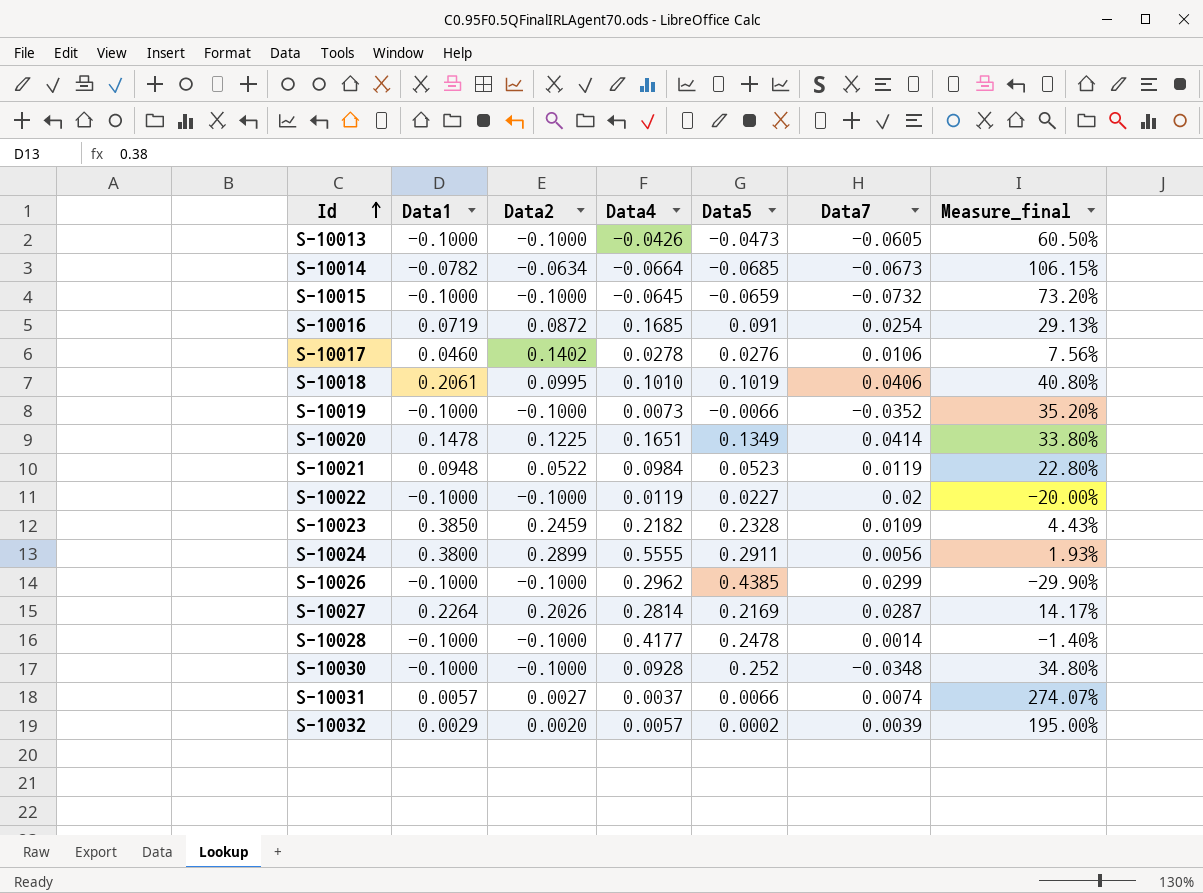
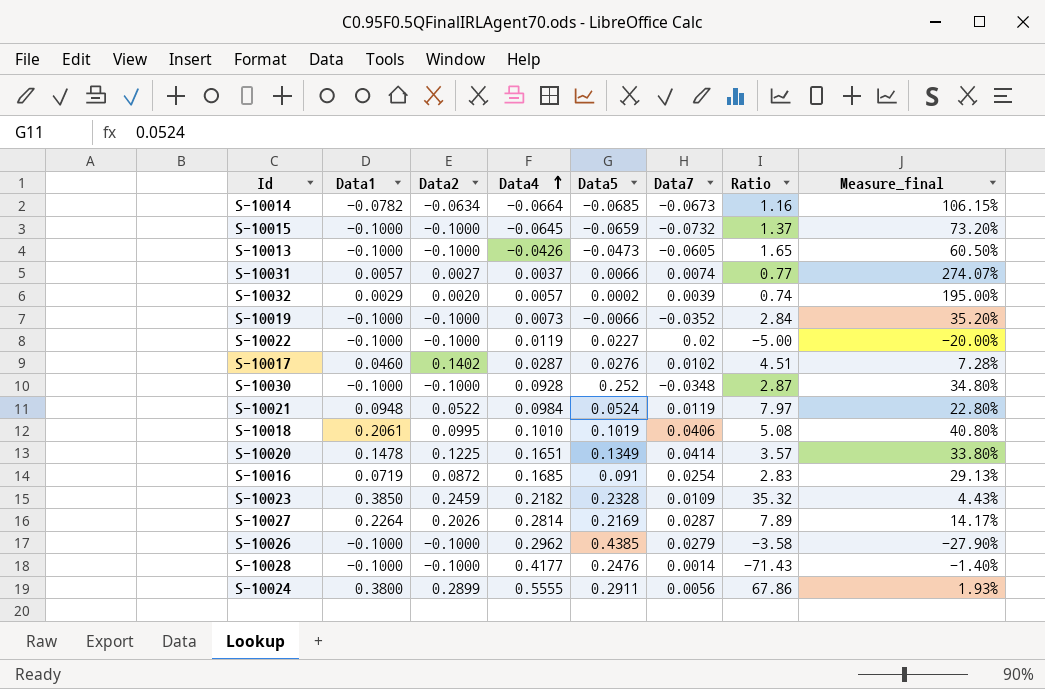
row order: Id ascending -> Data4 ascending
column Ratio | formula: none -> [Data1] / [Data7]
S-10017 | Data4: 0.0278 -> 0.0287
S-10017 | Data7: 0.0106 -> 0.0102
S-10017 | Measure_final: 7.56% -> 7.28%
S-10021 | Data5: 0.0523 -> 0.0524
S-10026 | Data7: 0.0299 -> 0.0279
S-10026 | Measure_final: -29.90% -> -27.90%
S-10028 | Data5: 0.2478 -> 0.2476

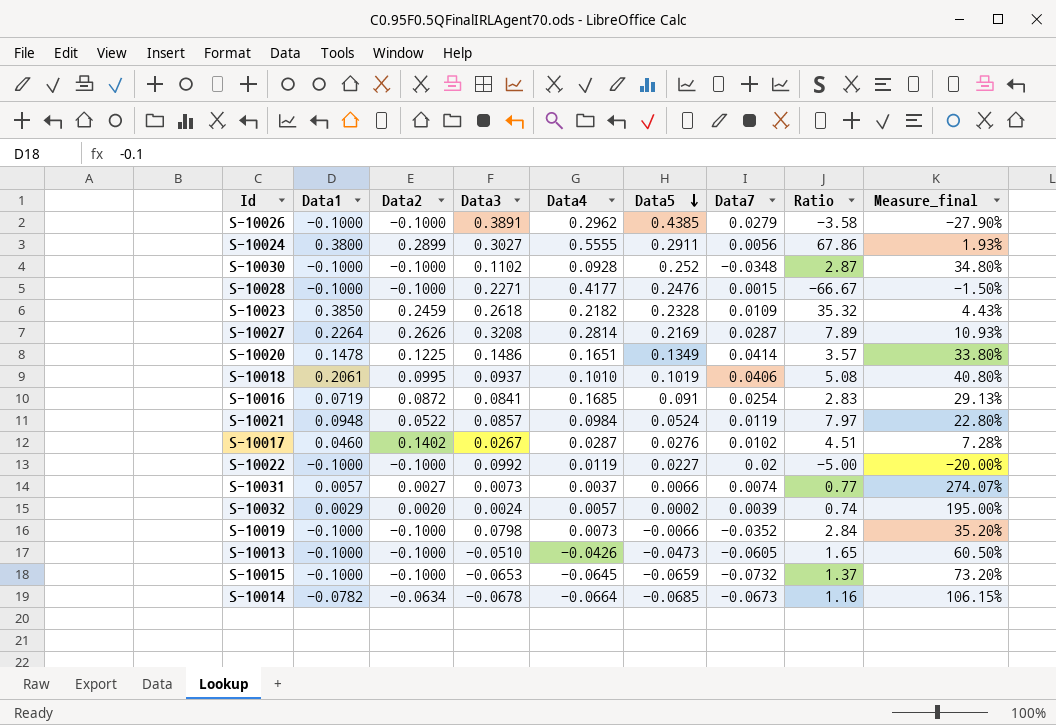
row order: Data4 ascending -> Data5 descending
column Data3 | position: none -> 4
S-10028 | Data7: 0.0014 -> 0.0015
S-10028 | Ratio: -71.43 -> -66.67
S-10028 | Measure_final: -1.40% -> -1.50%
S-10027 | Data2: 0.2026 -> 0.2626
S-10027 | Measure_final: 14.17% -> 10.93%

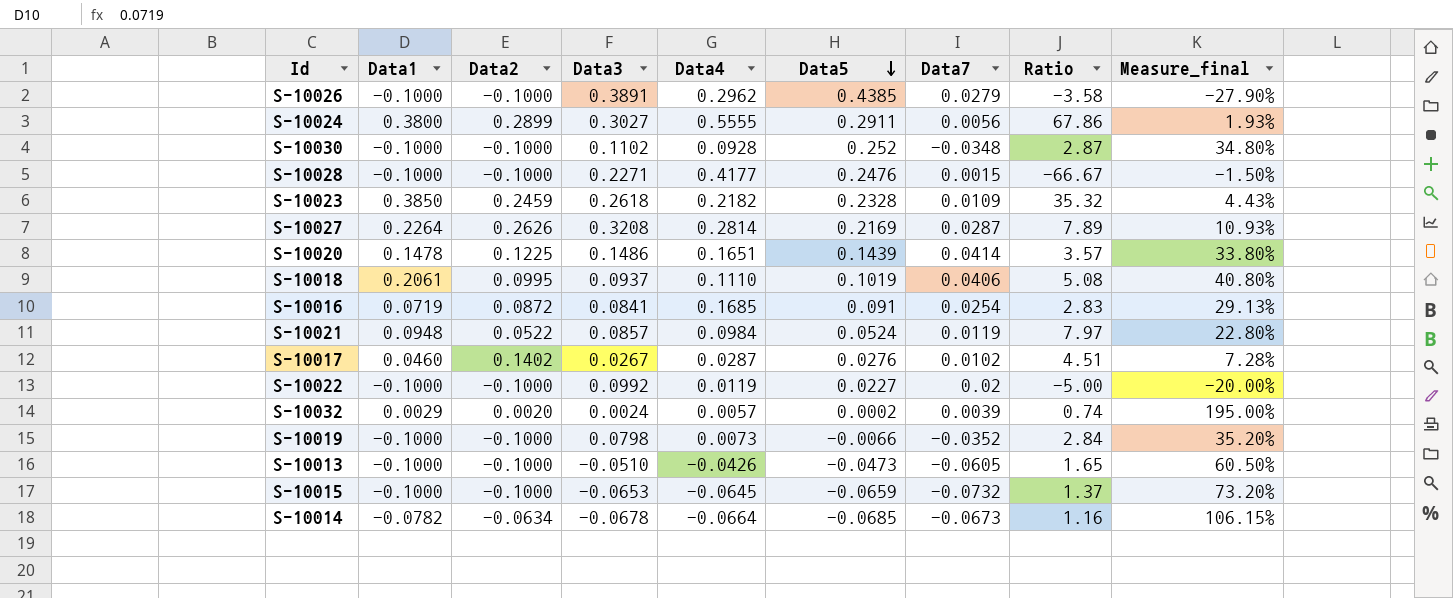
row S-10031: 0.0057 | 0.0027 | 0.0073 | 0.0037 | 0.0066 | 0.0074 | 0.77 | 274.07% -> none
S-10020 | Data5: 0.1349 -> 0.1439
S-10018 | Data4: 0.1010 -> 0.1110

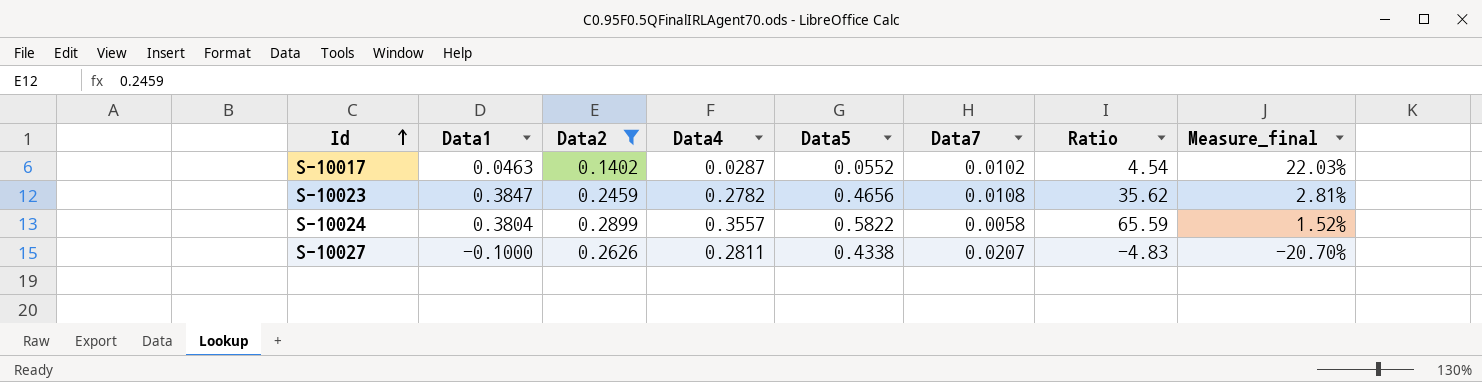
filter: none -> Data2 >= 0.1402
row order: Data5 descending -> Id ascending
column Data3 | position: 4 -> none
column Measure_final | formula: [Data7] / [Data2] -> [Data7] / [Data1]
S-10017 | Data1: 0.0460 -> 0.0463
S-10017 | Data5: 0.0276 -> 0.0552
S-10017 | Ratio: 4.51 -> 4.54
S-10023 | Data1: 0.3850 -> 0.3847
S-10023 | Data4: 0.2182 -> 0.2782
S-10023 | Data5: 0.2328 -> 0.4656
S-10023 | Data7: 0.0109 -> 0.0108
S-10023 | Ratio: 35.32 -> 35.62
S-10024 | Data1: 0.3800 -> 0.3804
S-10024 | Data4: 0.5555 -> 0.3557
S-10024 | Data5: 0.2911 -> 0.5822
S-10024 | Data7: 0.0056 -> 0.0058
S-10024 | Ratio: 67.86 -> 65.59
S-10027 | Data1: 0.2264 -> -0.1000
S-10027 | Data4: 0.2814 -> 0.2811
S-10027 | Data5: 0.2169 -> 0.4338
S-10027 | Data7: 0.0287 -> 0.0207
S-10027 | Ratio: 7.89 -> -4.83

